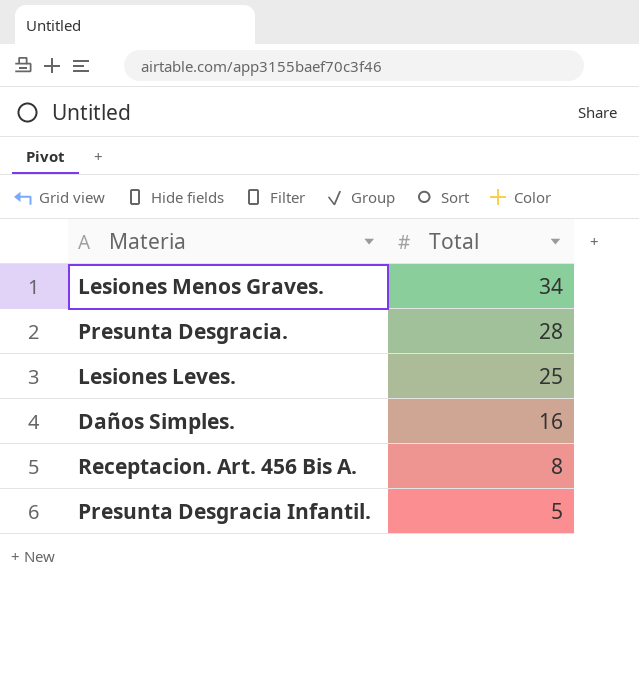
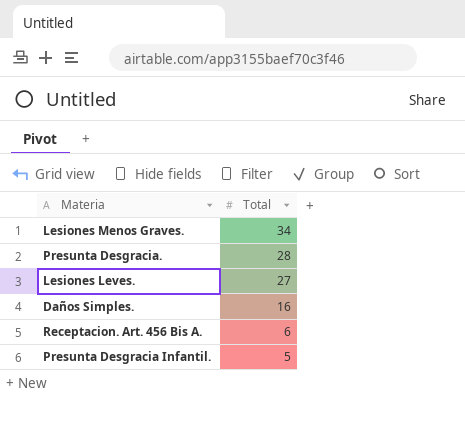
Lesiones Leves. | Total: 25 -> 27
Receptacion. Art. 456 Bis A. | Total: 8 -> 6

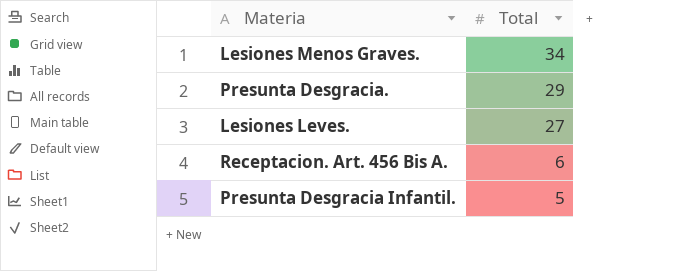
row Daños Simples.: 16 -> none
Presunta Desgracia. | Total: 28 -> 29

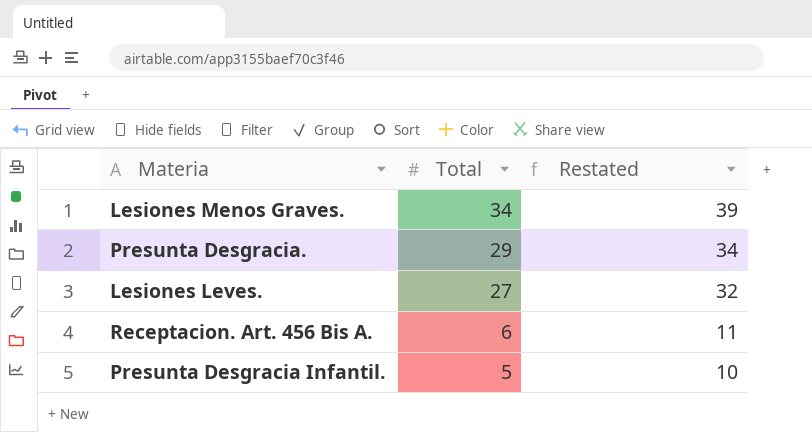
column Restated | formula: none -> [Total] + 5

